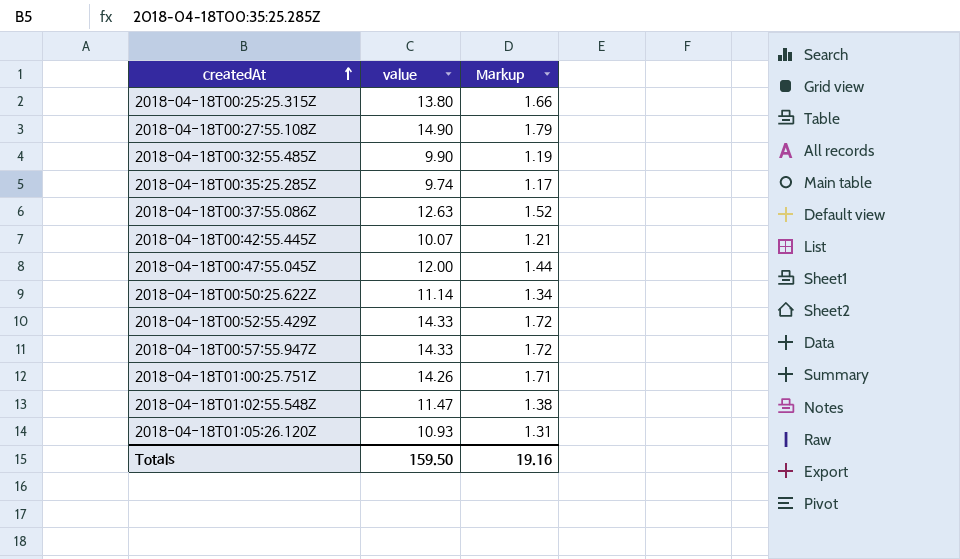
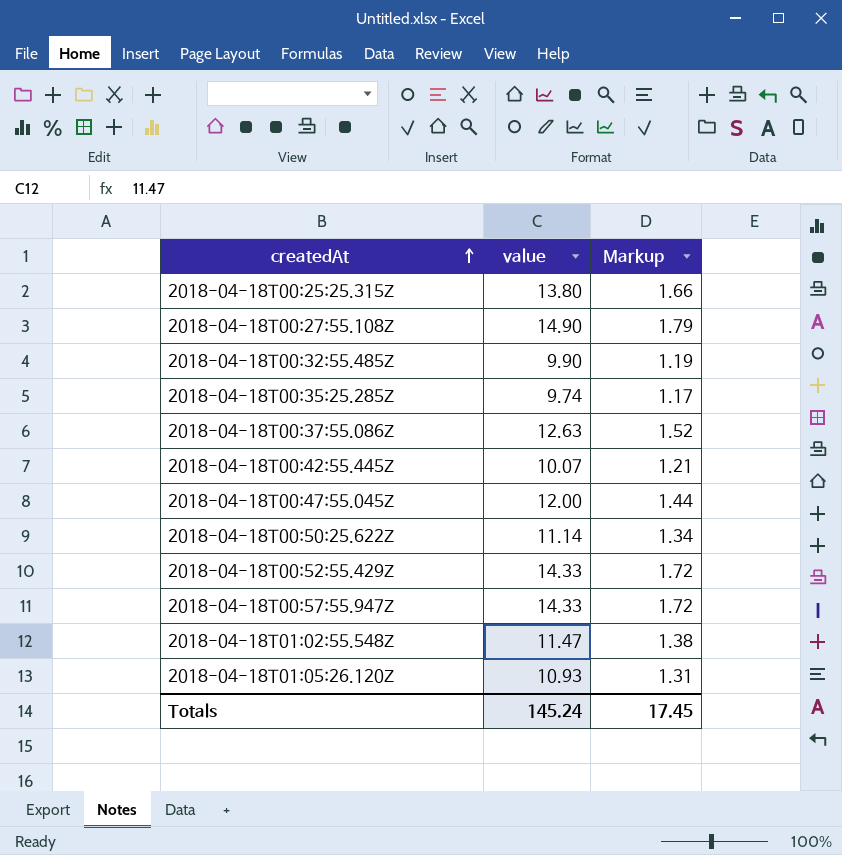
row 2018-04-18T01:00:25.751Z: 14.26 | 1.71 -> none
Totals | value: 159.50 -> 145.24
Totals | Markup: 19.16 -> 17.45

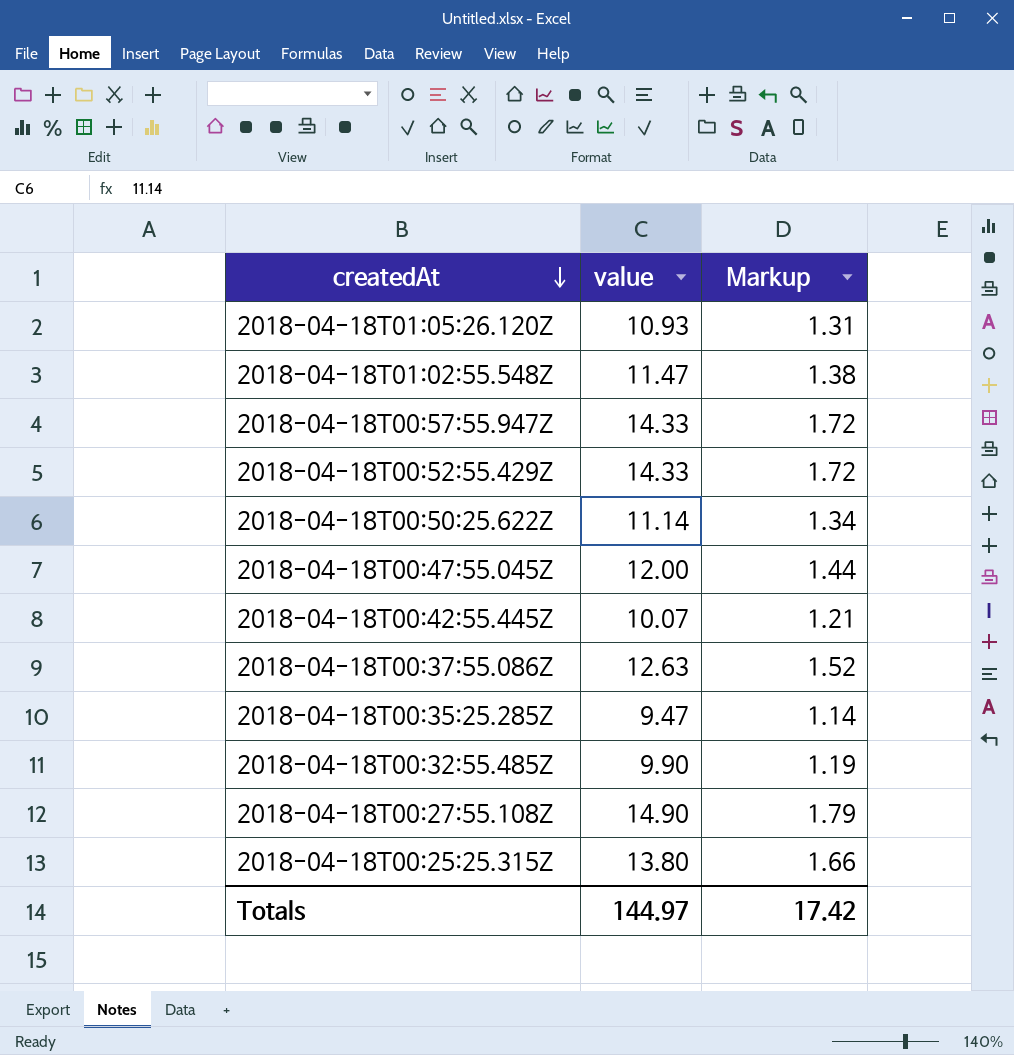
row order: createdAt ascending -> createdAt descending
2018-04-18T00:35:25.285Z | value: 9.74 -> 9.47
2018-04-18T00:35:25.285Z | Markup: 1.17 -> 1.14
Totals | value: 145.24 -> 144.97
Totals | Markup: 17.45 -> 17.42

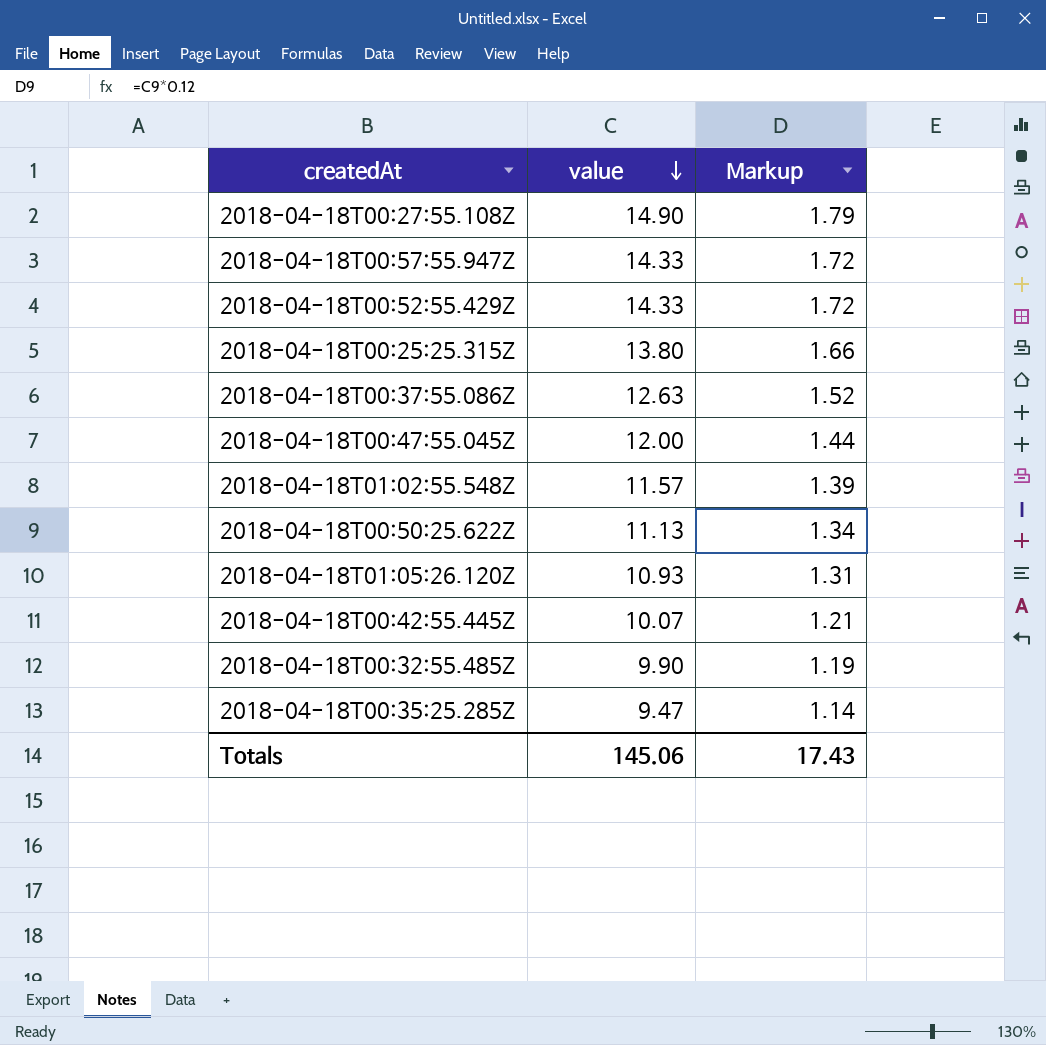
row order: createdAt descending -> value descending
2018-04-18T01:02:55.548Z | value: 11.47 -> 11.57
2018-04-18T01:02:55.548Z | Markup: 1.38 -> 1.39
2018-04-18T00:50:25.622Z | value: 11.14 -> 11.13
Totals | value: 144.97 -> 145.06
Totals | Markup: 17.42 -> 17.43

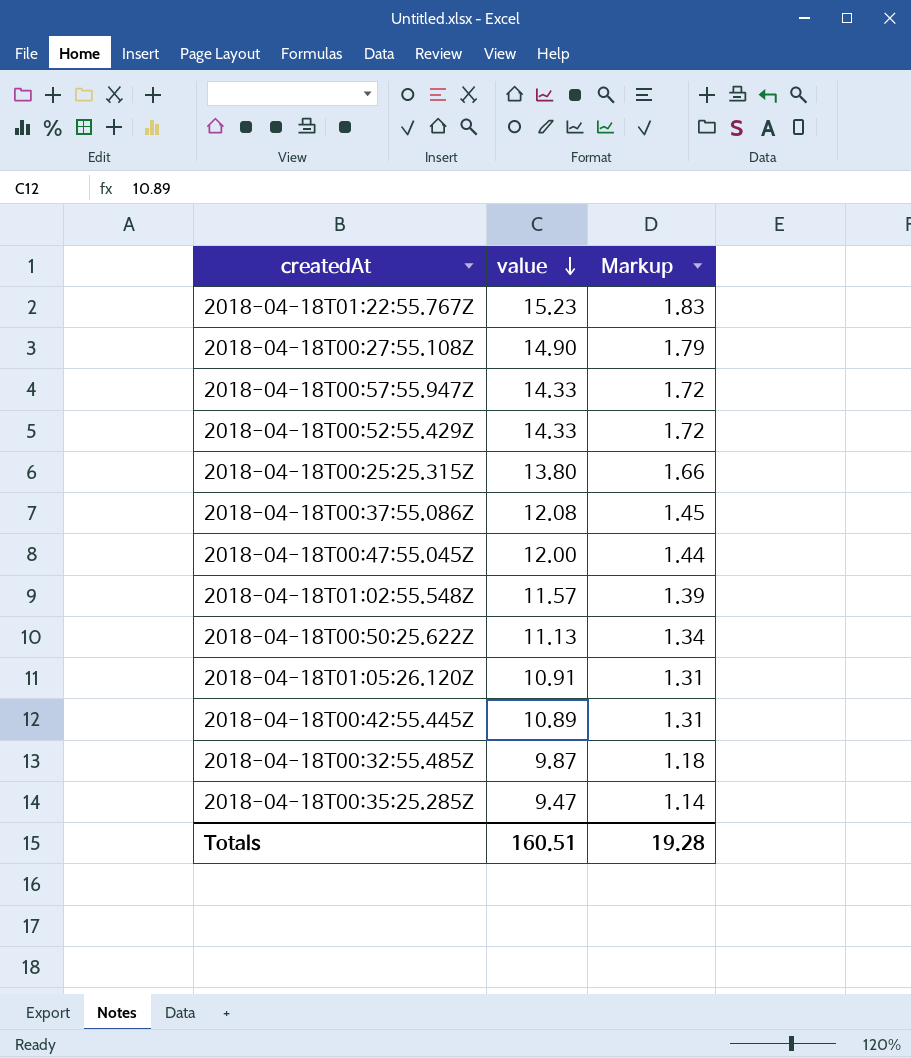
row 2018-04-18T01:22:55.767Z: none -> 15.23 | 1.83
2018-04-18T00:37:55.086Z | value: 12.63 -> 12.08
2018-04-18T00:37:55.086Z | Markup: 1.52 -> 1.45
2018-04-18T01:05:26.120Z | value: 10.93 -> 10.91
2018-04-18T00:42:55.445Z | value: 10.07 -> 10.89
2018-04-18T00:42:55.445Z | Markup: 1.21 -> 1.31
2018-04-18T00:32:55.485Z | value: 9.90 -> 9.87
2018-04-18T00:32:55.485Z | Markup: 1.19 -> 1.18
Totals | value: 145.06 -> 160.51
Totals | Markup: 17.43 -> 19.28

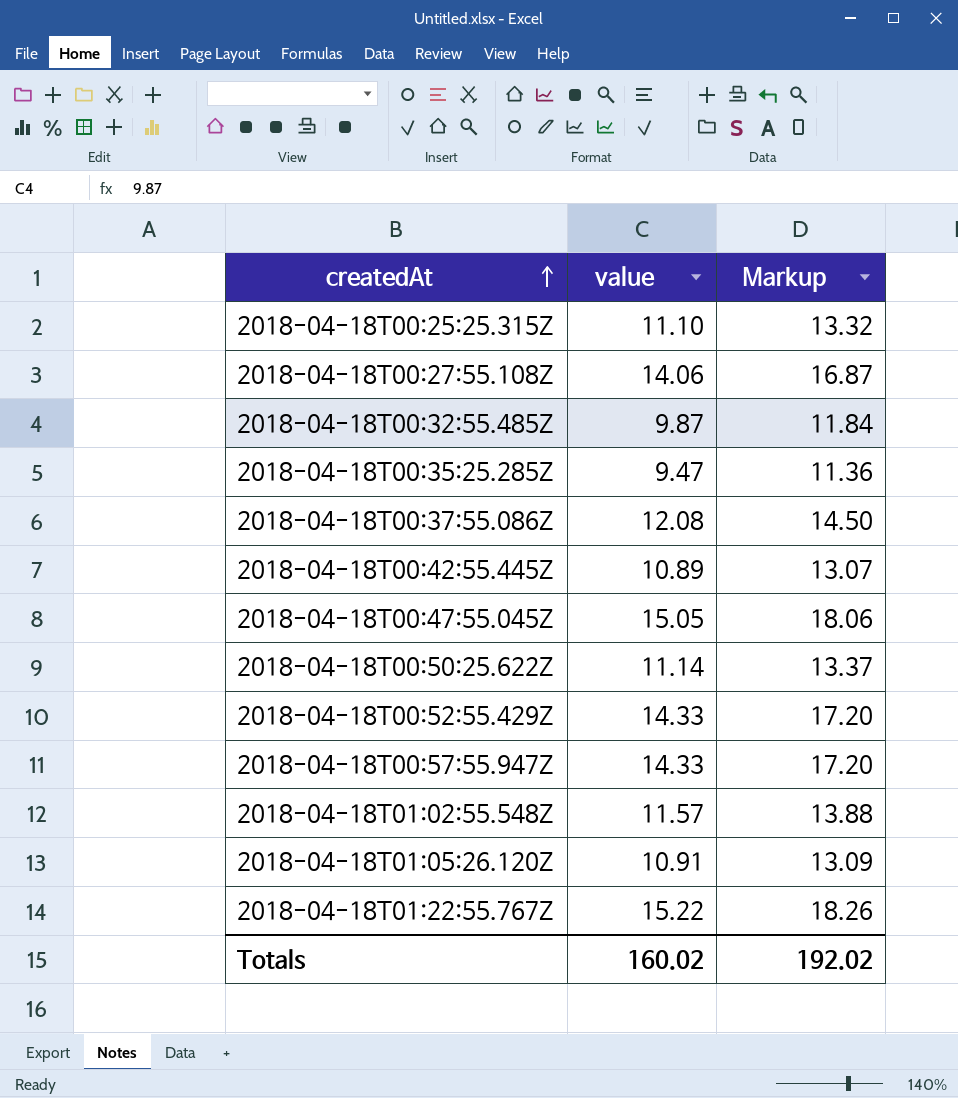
row order: value descending -> createdAt ascending
column Markup | formula: [value] * 0.12 -> [value] * 1.2
2018-04-18T00:25:25.315Z | value: 13.80 -> 11.10
2018-04-18T00:27:55.108Z | value: 14.90 -> 14.06
2018-04-18T00:47:55.045Z | value: 12.00 -> 15.05
2018-04-18T00:50:25.622Z | value: 11.13 -> 11.14
2018-04-18T01:22:55.767Z | value: 15.23 -> 15.22
Totals | value: 160.51 -> 160.02
Totals | Markup: 19.28 -> 192.02

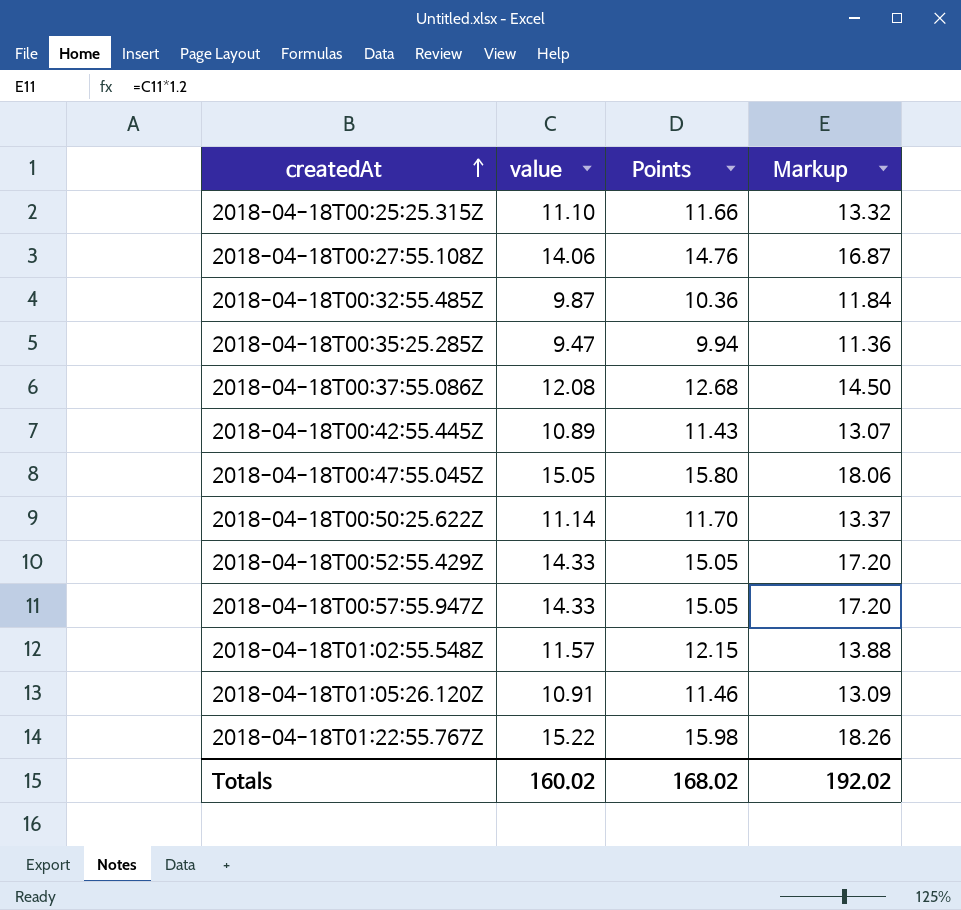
column Points | formula: none -> [value] * 1.05

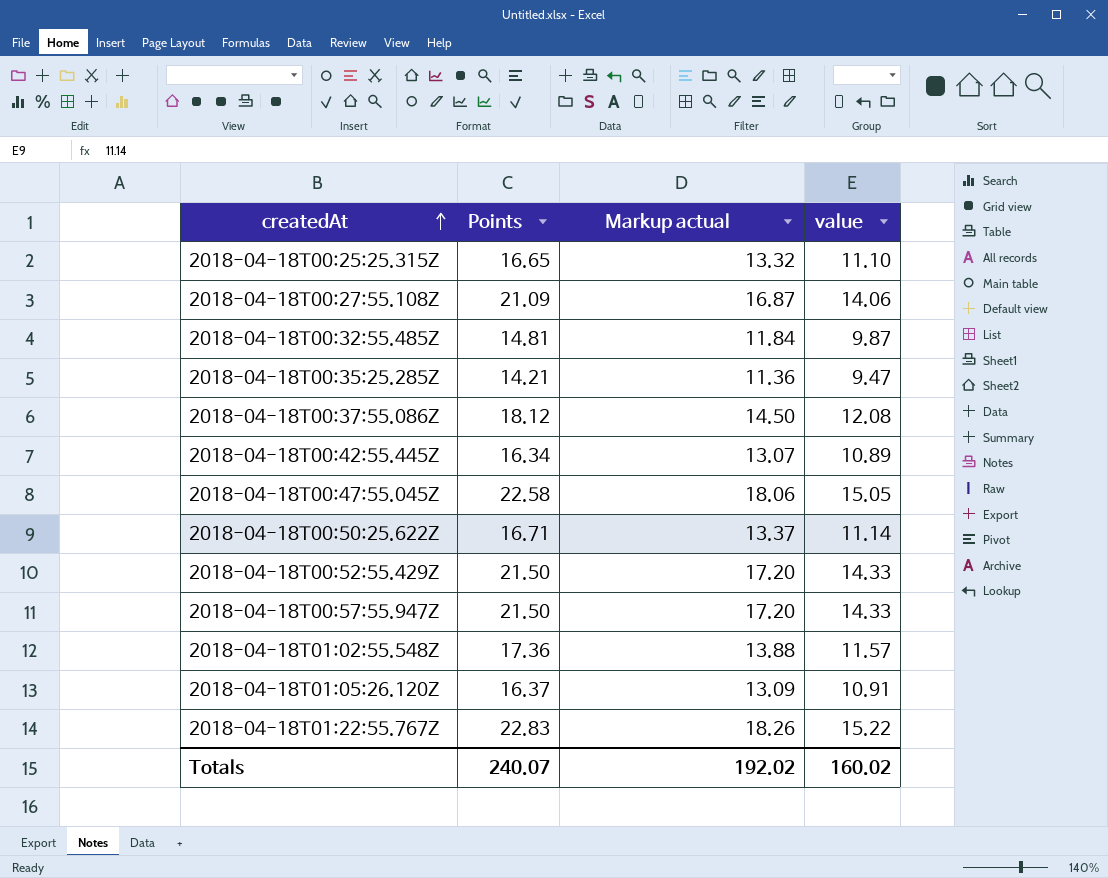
column Points | formula: [value] * 1.05 -> [value] * 1.5
column name: Markup -> Markup actual
column value | position: 2 -> 4
Totals | Points: 168.02 -> 240.07

